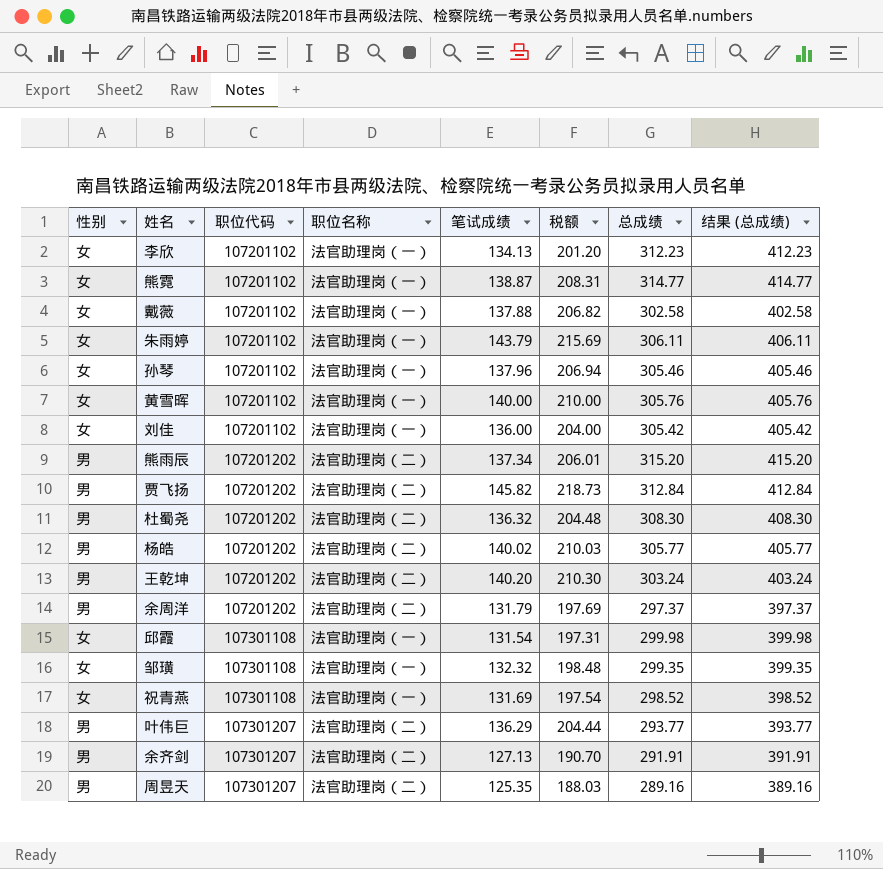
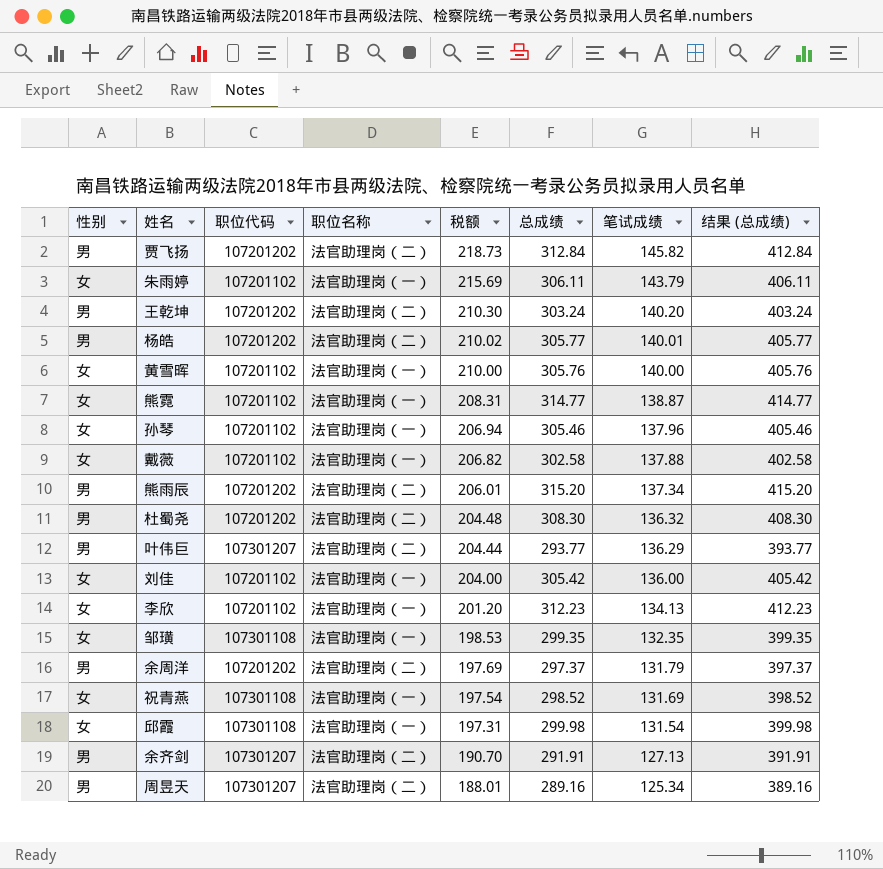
row order: 职位代码 ascending -> 税额 descending
column 笔试成绩 | position: 5 -> 7
杨皓 | 税额: 210.03 -> 210.02
杨皓 | 笔试成绩: 140.02 -> 140.01
邹璜 | 税额: 198.48 -> 198.53
邹璜 | 笔试成绩: 132.32 -> 132.35
周昱天 | 税额: 188.03 -> 188.01
周昱天 | 笔试成绩: 125.35 -> 125.34

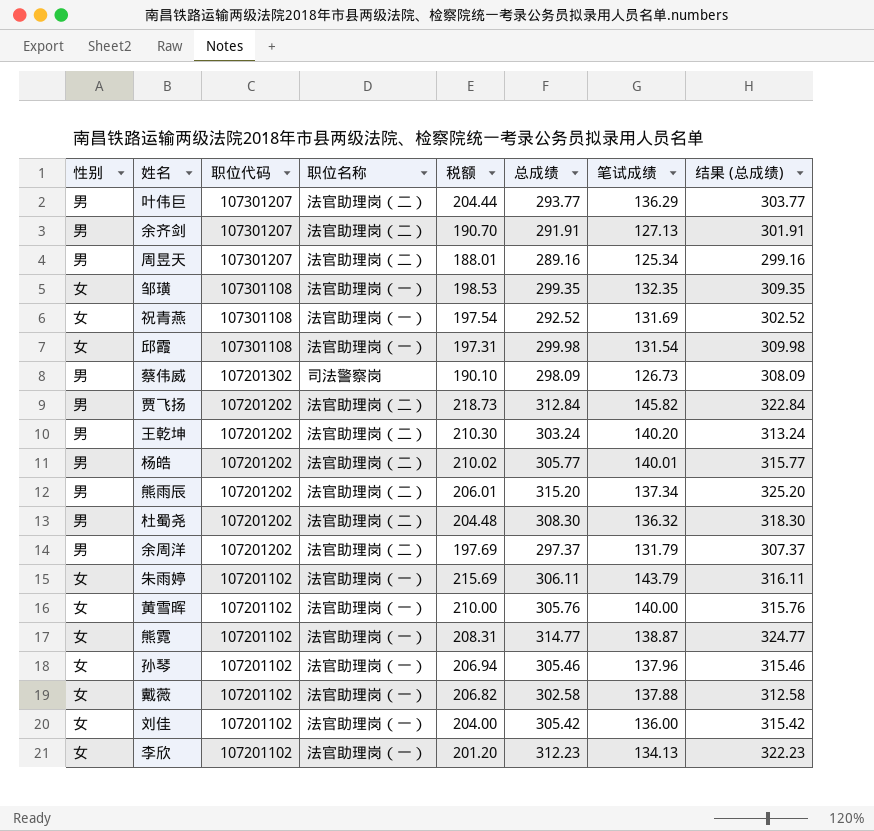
row order: 税额 descending -> 职位代码 descending
column 结果 (总成绩) | formula: [总成绩] + 100 -> [总成绩] + 10
祝青燕 | 总成绩: 298.52 -> 292.52
row 蔡伟威: none -> 男 | 107201302 | 司法警察岗 | 190.10 | 298.09 | 126.73 | 308.09

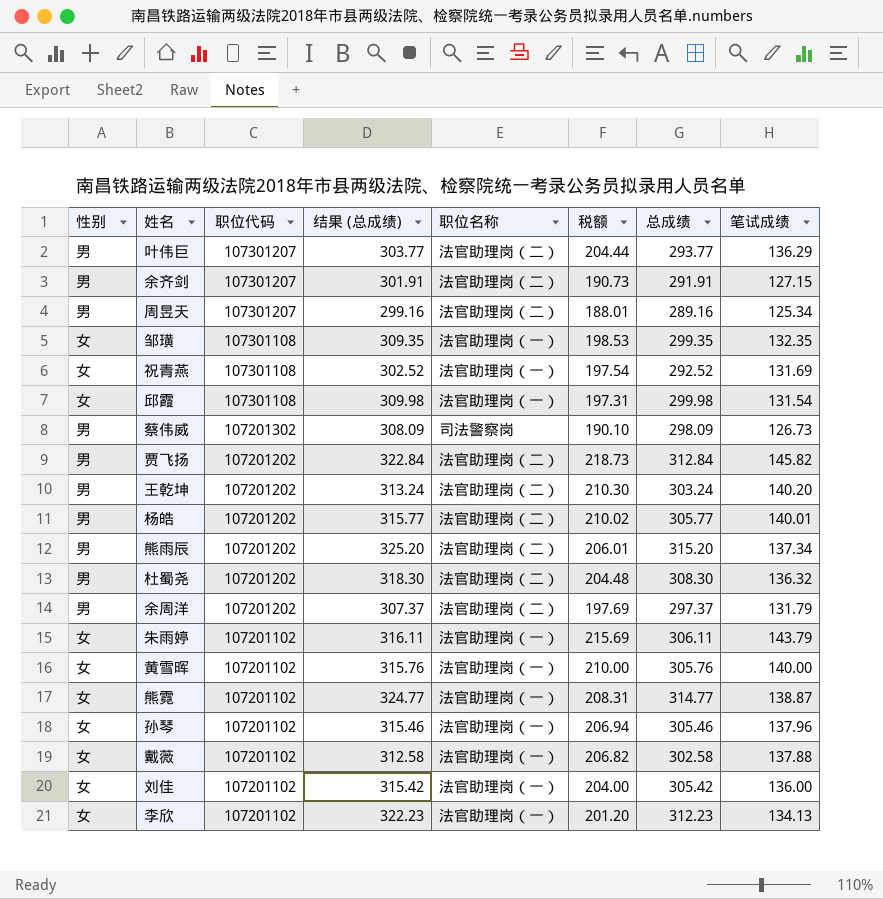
column 结果 (总成绩) | position: 8 -> 4
余齐剑 | 税额: 190.70 -> 190.73
余齐剑 | 笔试成绩: 127.13 -> 127.15

